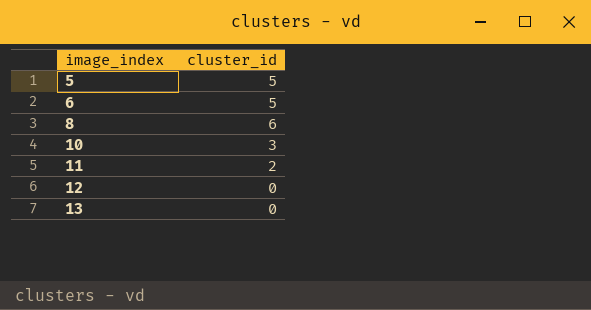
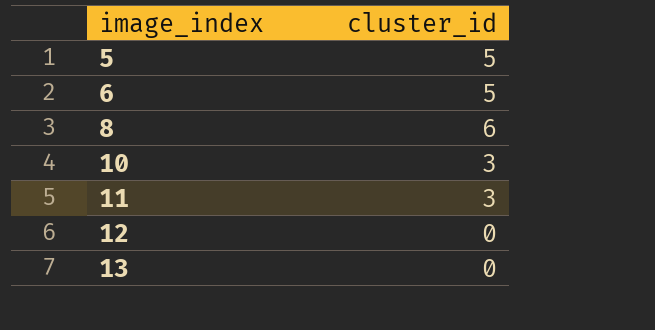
11 | cluster_id: 2 -> 3

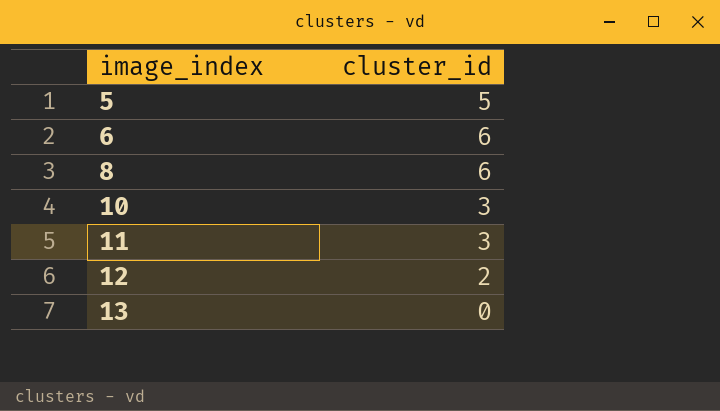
6 | cluster_id: 5 -> 6
12 | cluster_id: 0 -> 2

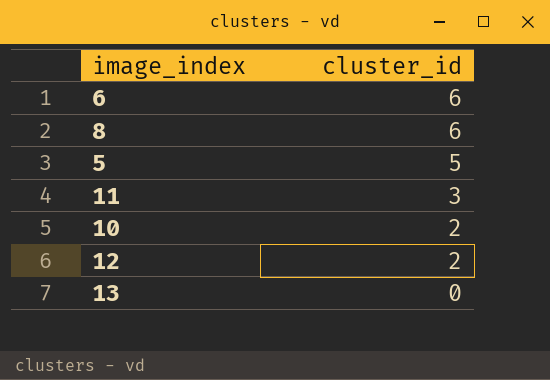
row order: image_index ascending -> cluster_id descending
10 | cluster_id: 3 -> 2

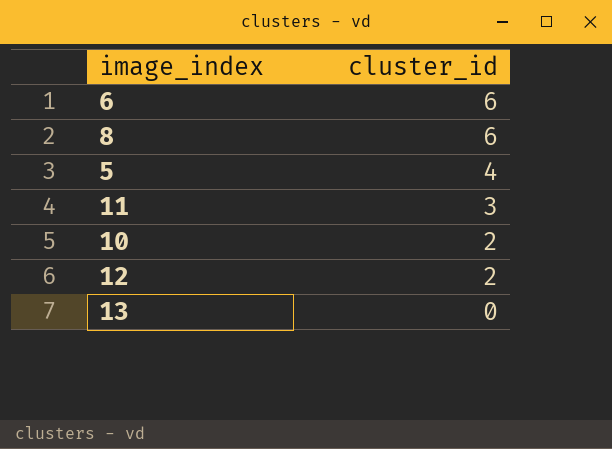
5 | cluster_id: 5 -> 4

